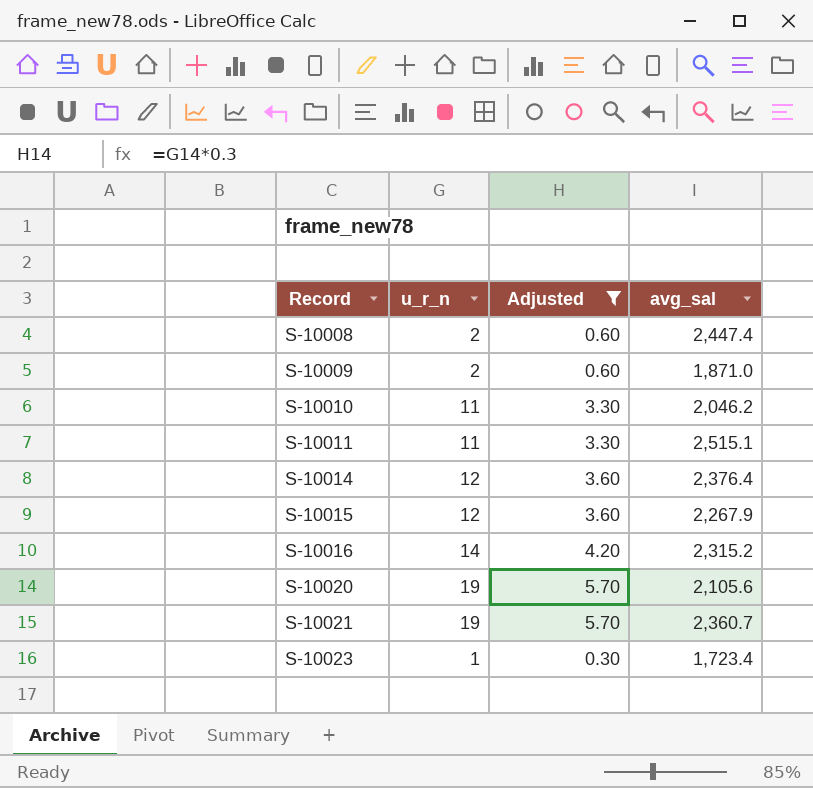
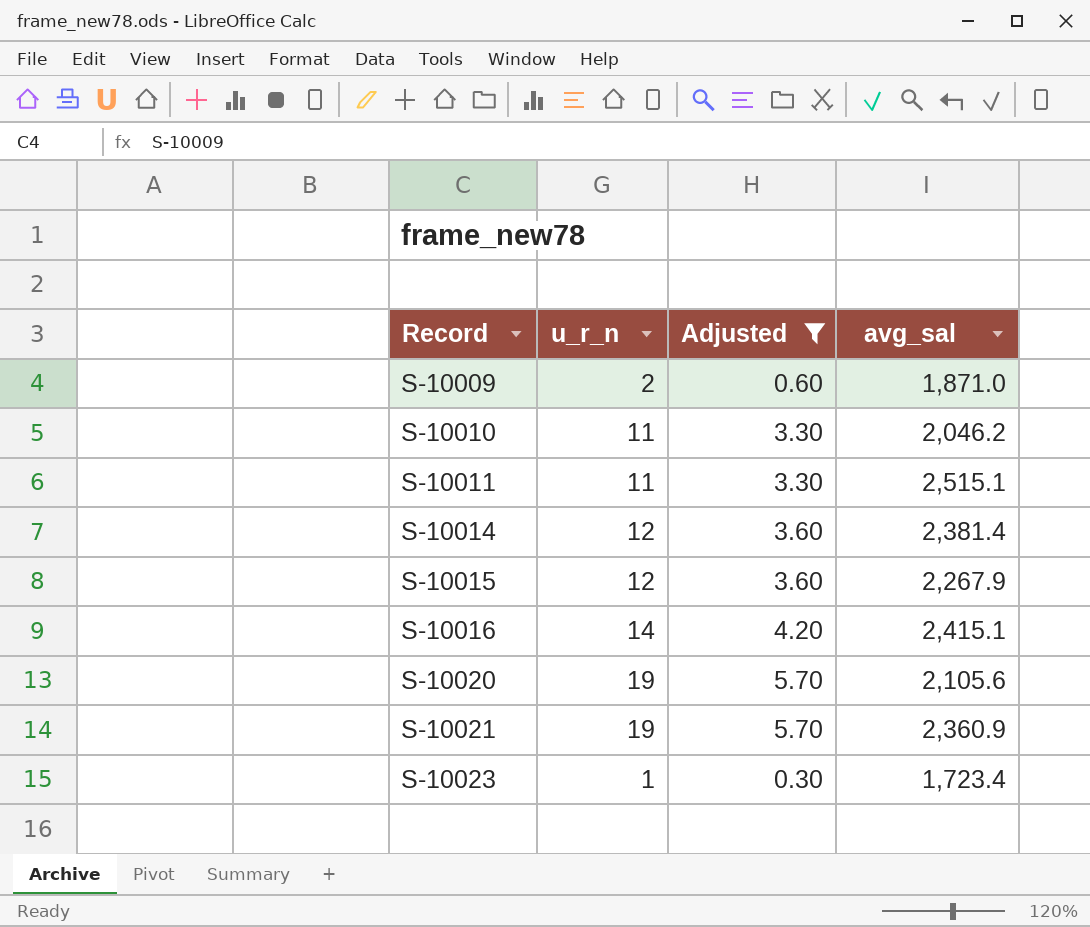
row S-10008: 2 | 0.60 | 2,447.4 -> none
S-10014 | avg_sal: 2,376.4 -> 2,381.4
S-10016 | avg_sal: 2,315.2 -> 2,415.1
S-10021 | avg_sal: 2,360.7 -> 2,360.9

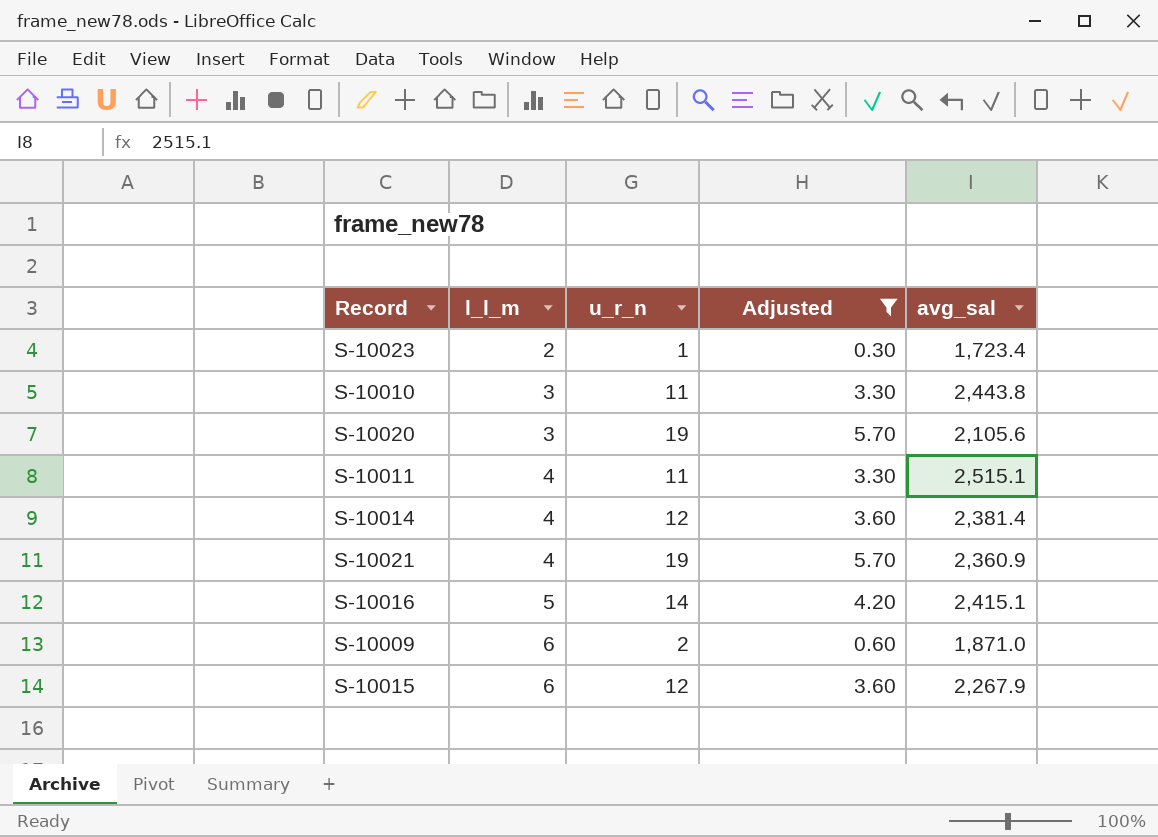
row order: Record ascending -> l_l_m ascending
column l_l_m | position: none -> 2
S-10010 | avg_sal: 2,046.2 -> 2,443.8

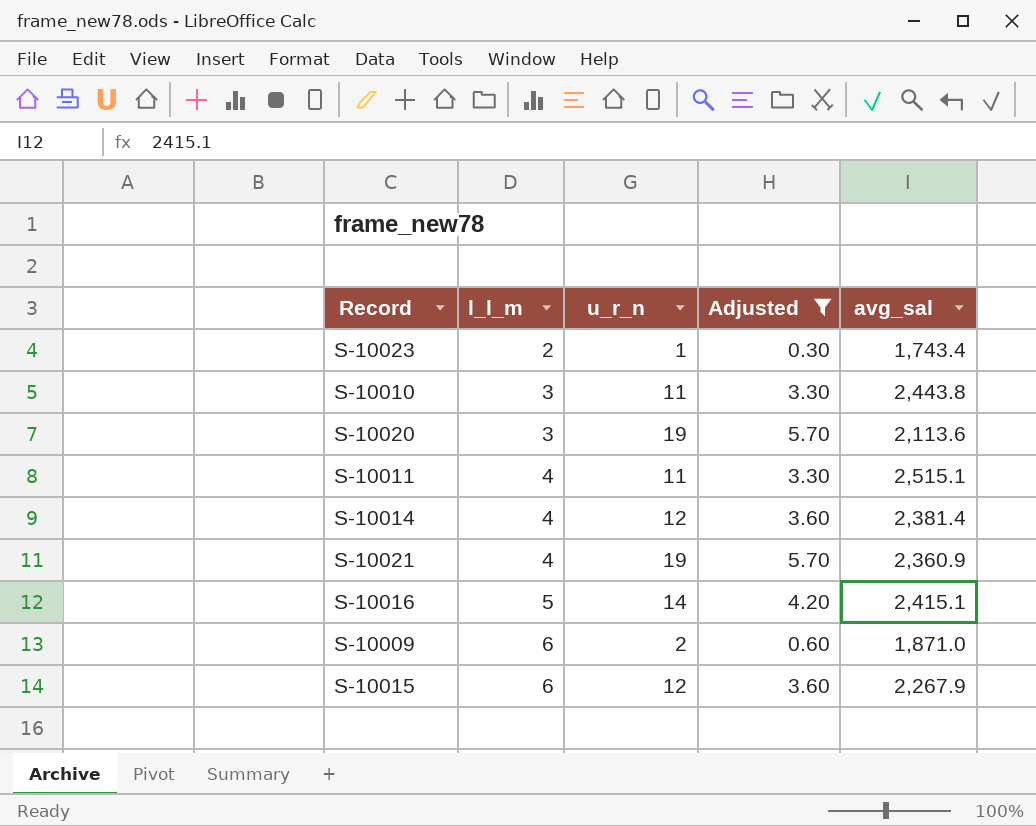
S-10023 | avg_sal: 1,723.4 -> 1,743.4
S-10020 | avg_sal: 2,105.6 -> 2,113.6

